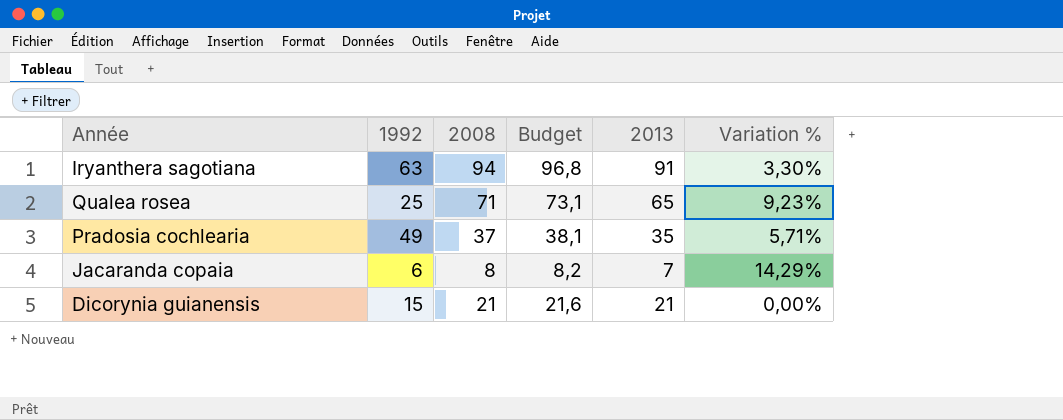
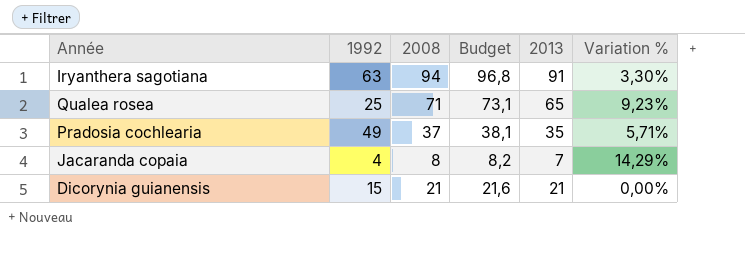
Jacaranda copaia | 1992: 6 -> 4

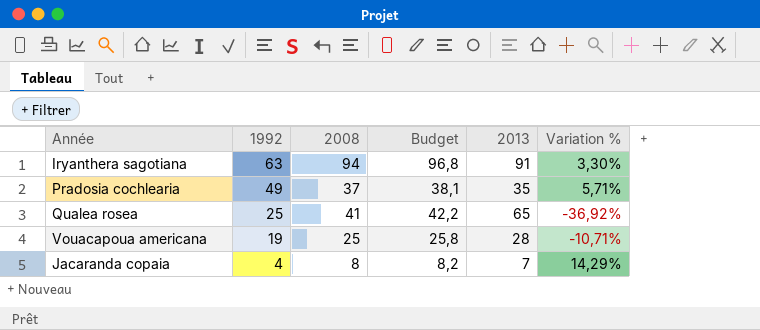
row order: none -> 1992 descending
row Dicorynia guianensis: 15 | 21 | 21,6 | 21 | 0,00% -> none
Qualea rosea | 2008: 71 -> 41
Qualea rosea | Budget: 73,1 -> 42,2
Qualea rosea | Variation %: 9,23% -> -36,92%
row Vouacapoua americana: none -> 19 | 25 | 25,8 | 28 | -10,71%

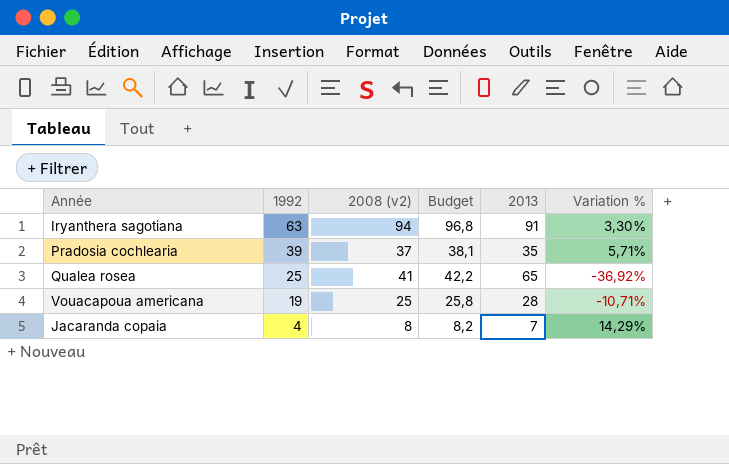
column name: 2008 -> 2008 (v2)
Pradosia cochlearia | 1992: 49 -> 39

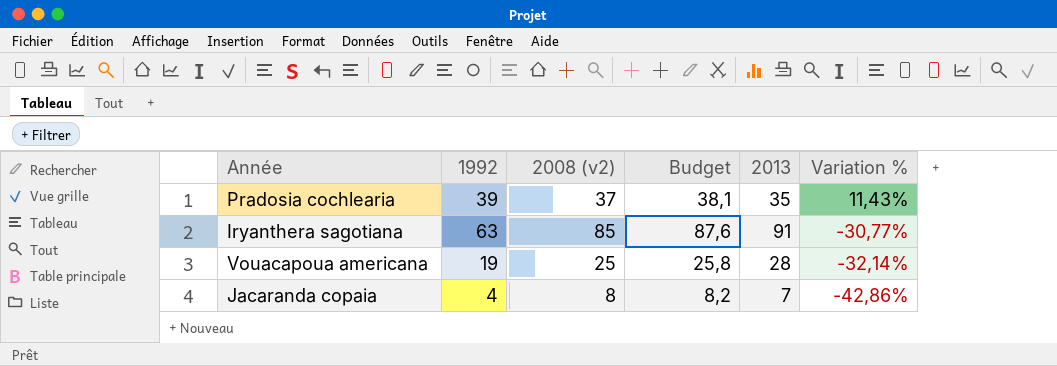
row order: 1992 descending -> Variation % descending
column Variation % | formula: ([2008 (v2)] - [2013]) / [2013] -> ([1992] - [2013]) / [2013]
row Qualea rosea: 25 | 41 | 42,2 | 65 | -36,92% -> none
Iryanthera sagotiana | 2008 (v2): 94 -> 85
Iryanthera sagotiana | Budget: 96,8 -> 87,6

